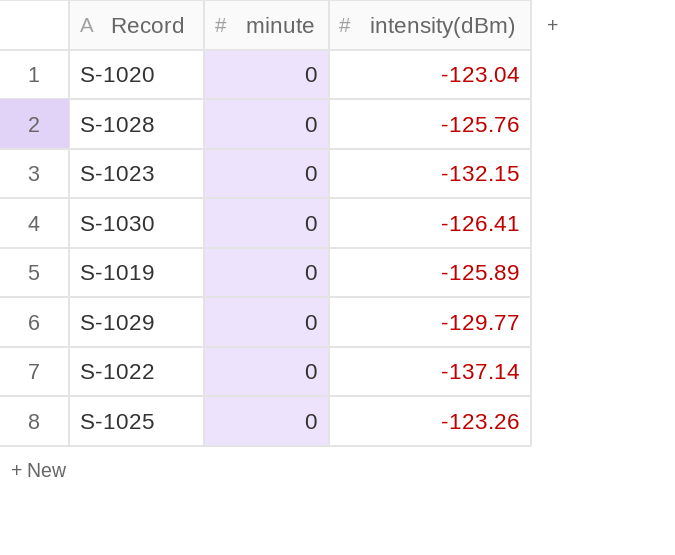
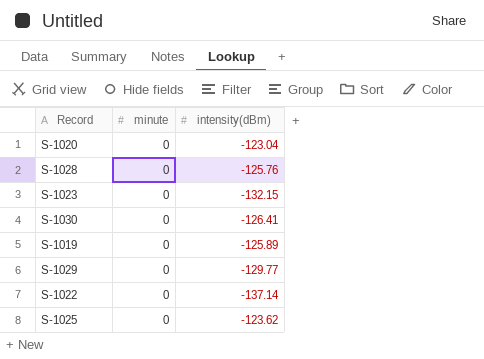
S-1025 | intensity(dBm): -123.26 -> -123.62

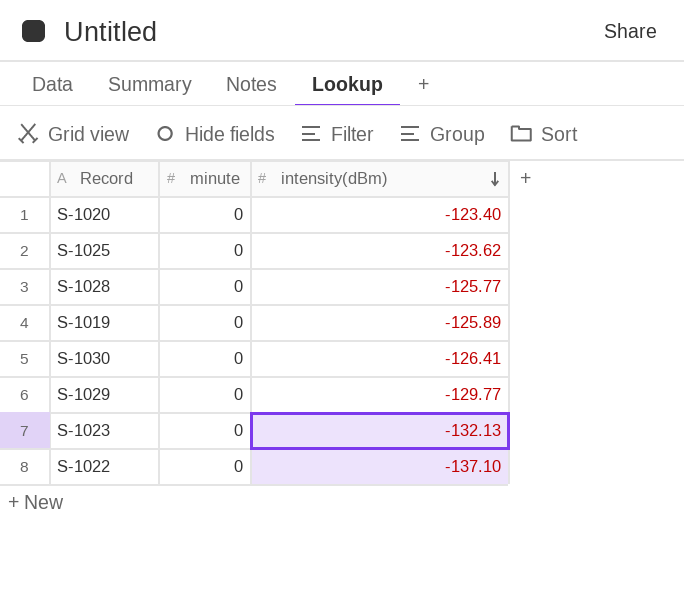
row order: none -> intensity(dBm) descending
S-1020 | intensity(dBm): -123.04 -> -123.40
S-1028 | intensity(dBm): -125.76 -> -125.77
S-1023 | intensity(dBm): -132.15 -> -132.13
S-1022 | intensity(dBm): -137.14 -> -137.10

